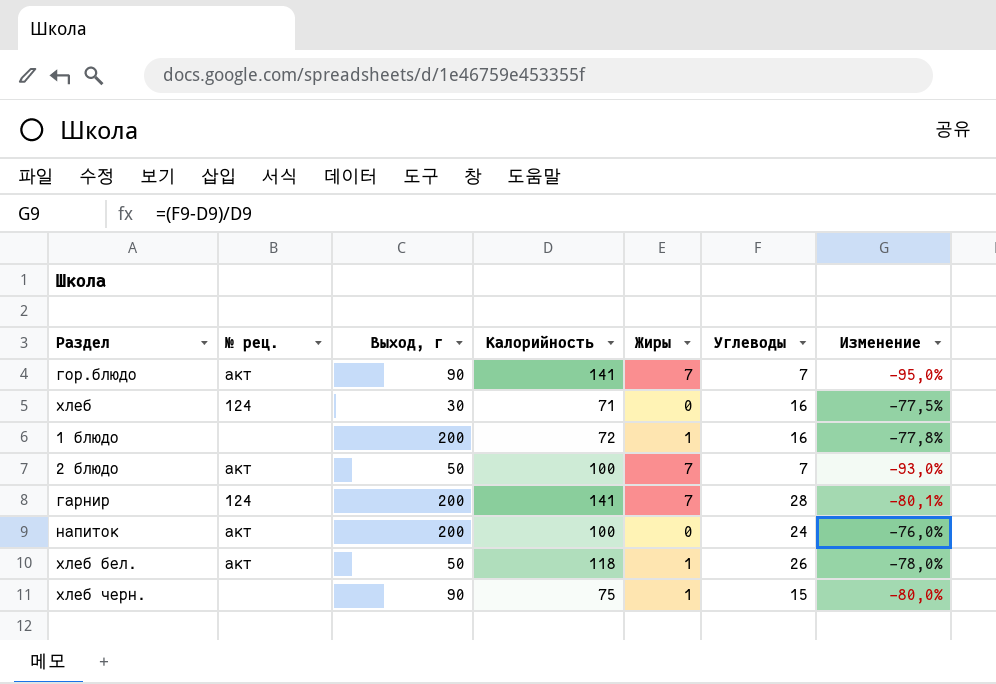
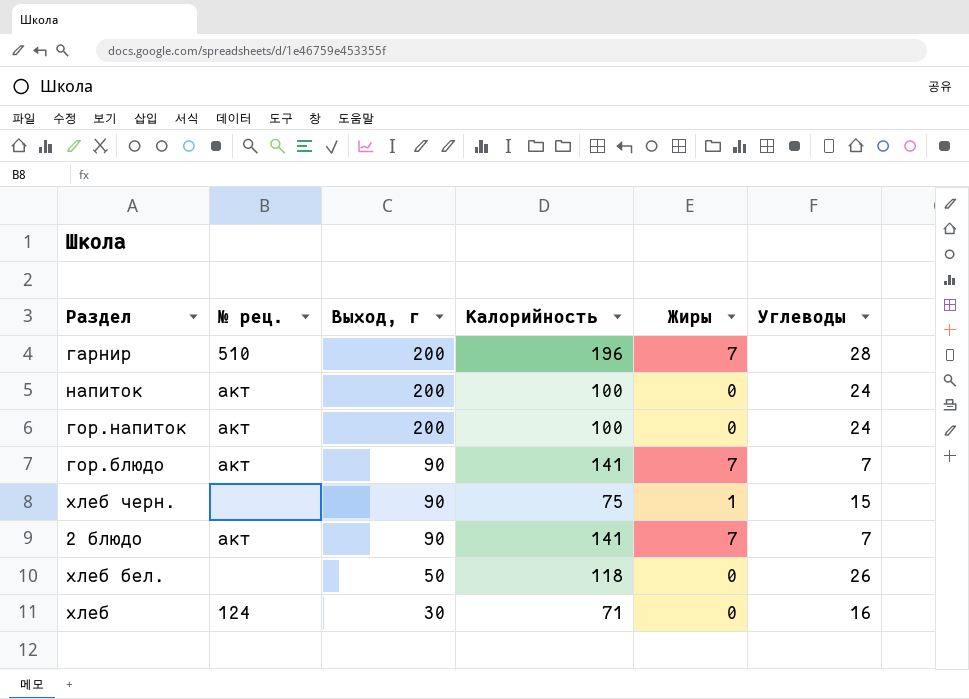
row order: none -> Выход, г descending
column Изменение | formula: ([Углеводы] - [Калорийность]) / [Калорийность] -> none
row 1 блюдо: none | 200 | 72 | 1 | 16 | -77,8% -> none
гарнир | № рец.: 124 -> 510
гарнир | Калорийность: 141 -> 196
row гор.напиток: none -> акт | 200 | 100 | 0 | 24
2 блюдо | Выход, г: 50 -> 90
2 блюдо | Калорийность: 100 -> 141
хлеб бел. | № рец.: акт -> none
хлеб бел. | Жиры: 1 -> 0

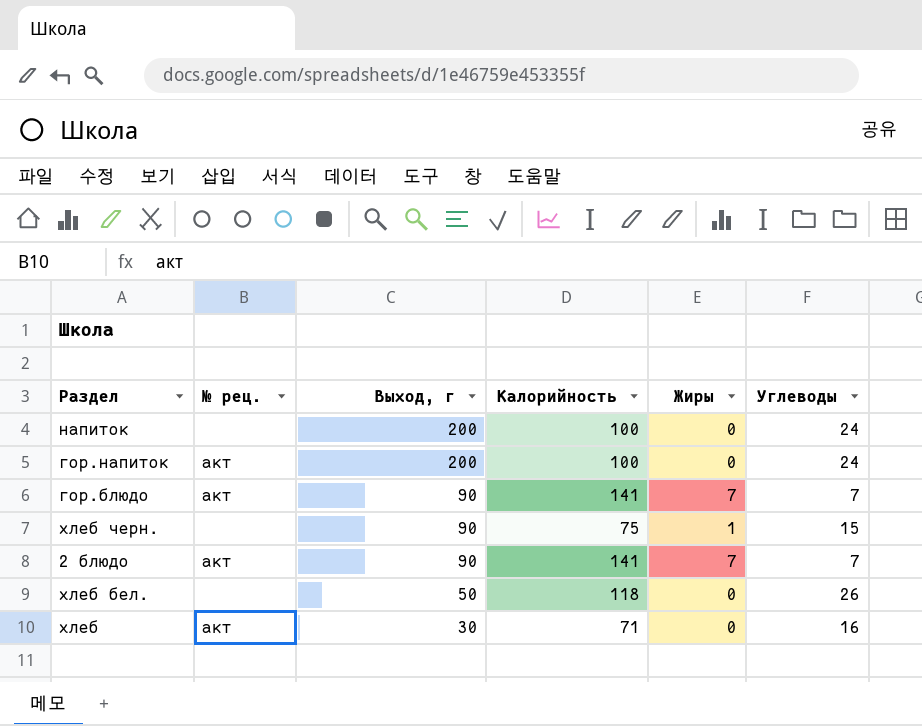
row гарнир: 510 | 200 | 196 | 7 | 28 -> none
напиток | № рец.: акт -> none
хлеб | № рец.: 124 -> акт

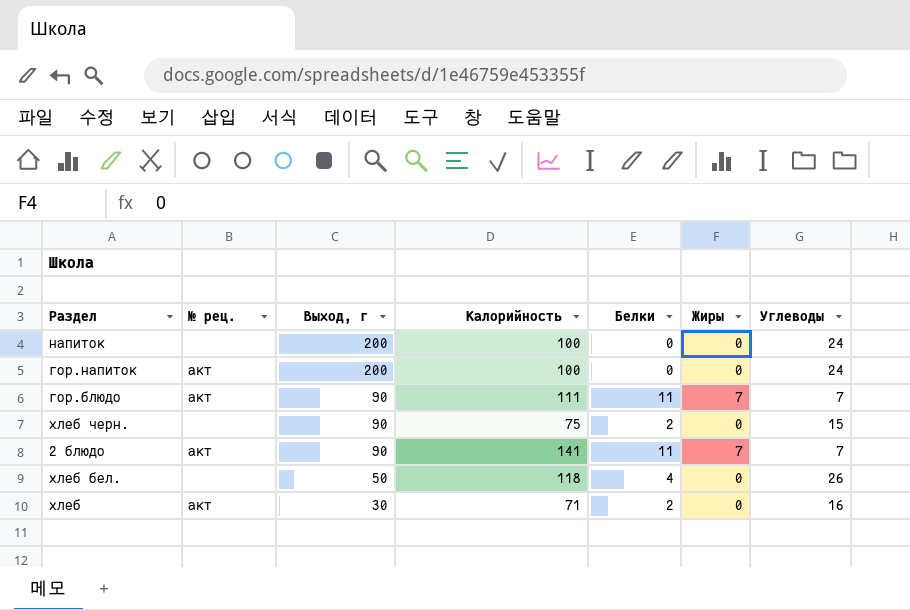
column Белки | position: none -> 5
гор.блюдо | Калорийность: 141 -> 111
хлеб черн. | Жиры: 1 -> 0

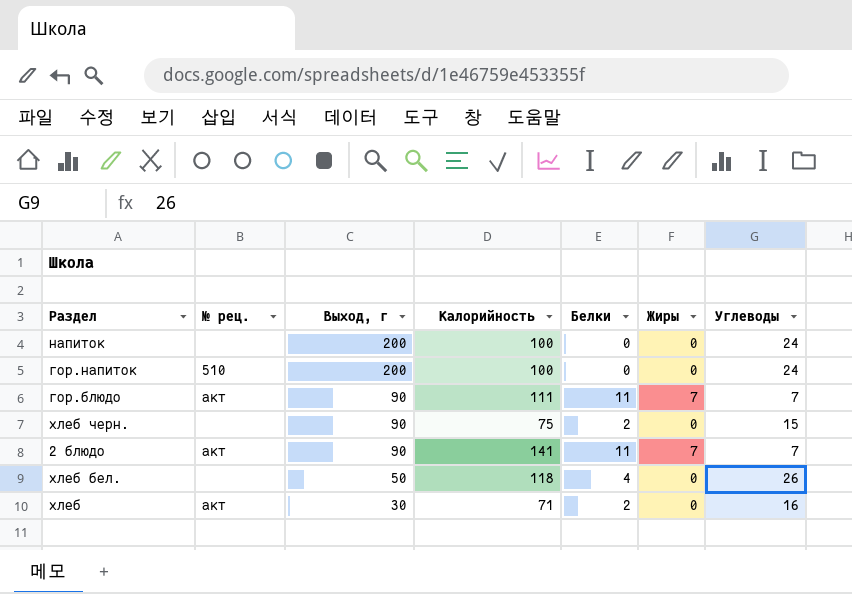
гор.напиток | № рец.: акт -> 510

